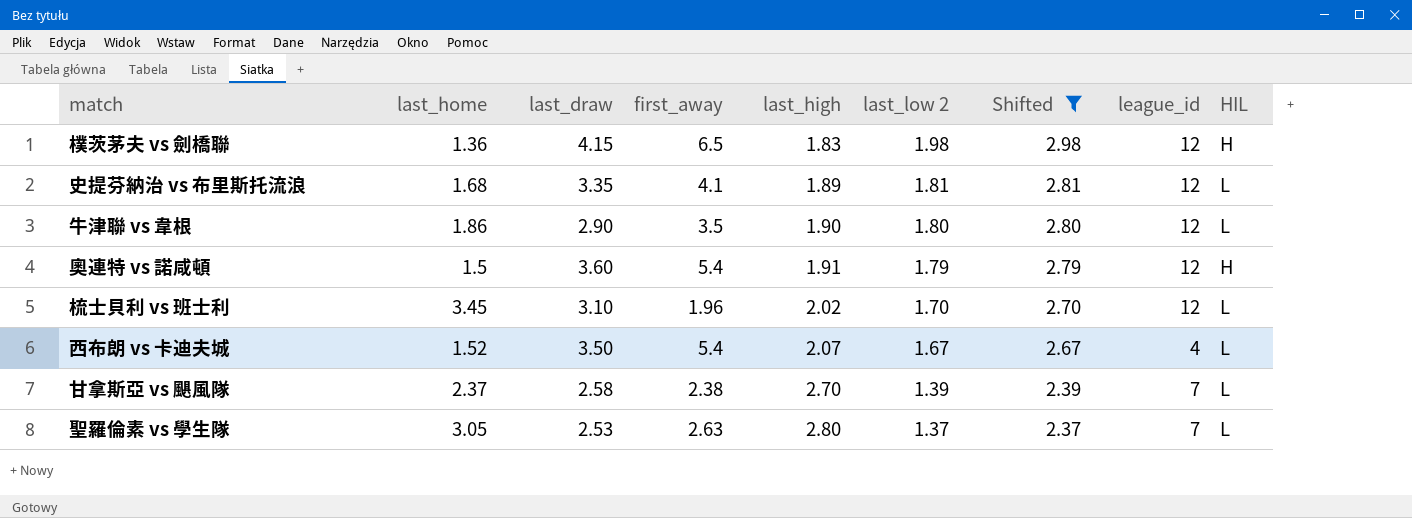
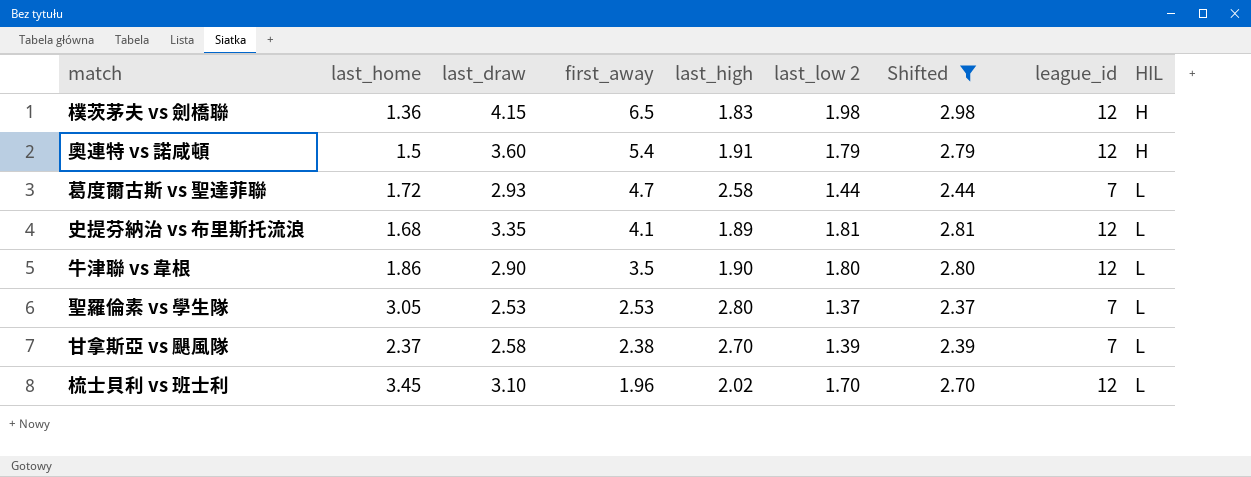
row order: last_high ascending -> first_away descending
row 西布朗 vs 卡迪夫城: 1.52 | 3.50 | 5.4 | 2.07 | 1.67 | 2.67 | 4 | L -> none
row 葛度爾古斯 vs 聖達菲聯: none -> 1.72 | 2.93 | 4.7 | 2.58 | 1.44 | 2.44 | 7 | L
聖羅倫素 vs 學生隊 | first_away: 2.63 -> 2.53

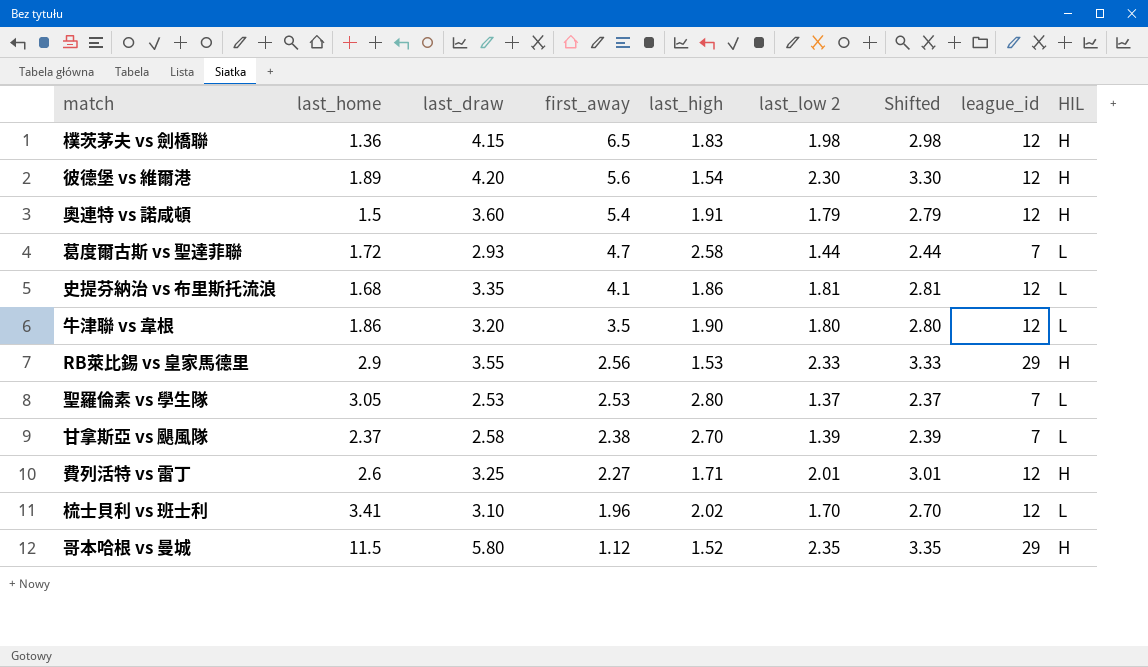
filter: Shifted <= 2.98 -> none
史提芬納治 vs 布里斯托流浪 | last_high: 1.89 -> 1.86
牛津聯 vs 韋根 | last_draw: 2.90 -> 3.20
梳士貝利 vs 班士利 | last_home: 3.45 -> 3.41

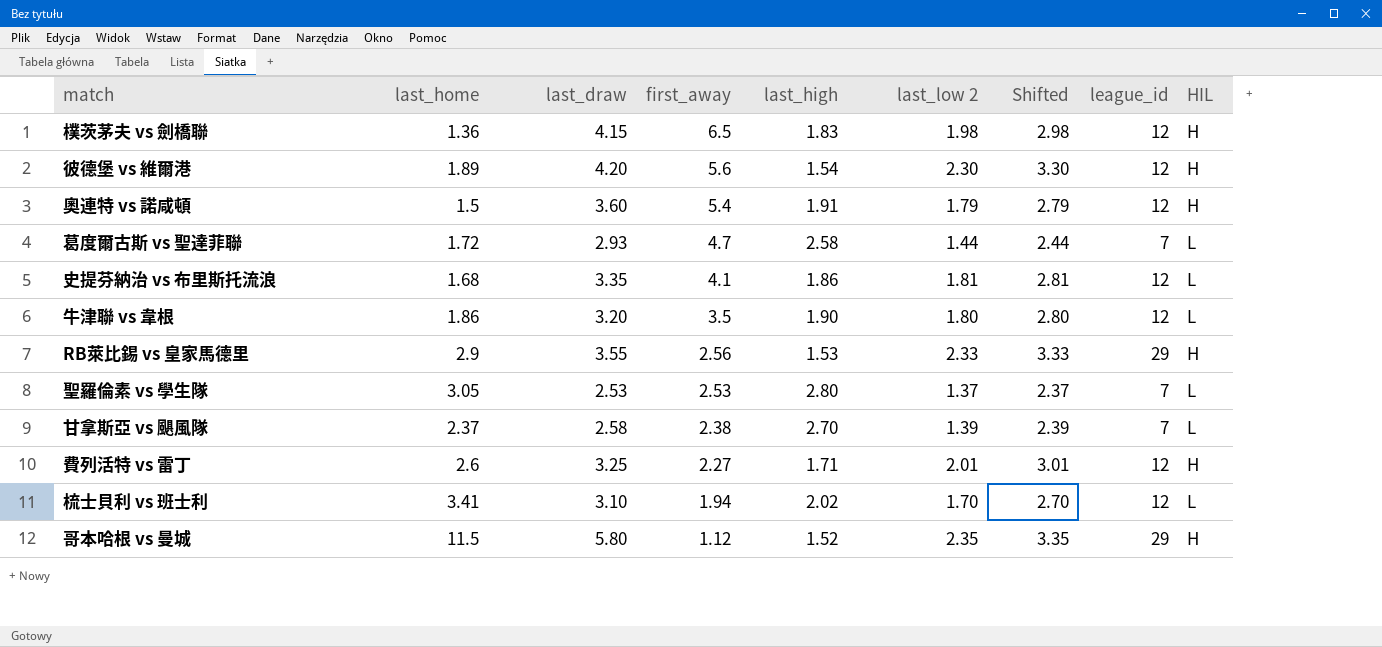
梳士貝利 vs 班士利 | first_away: 1.96 -> 1.94

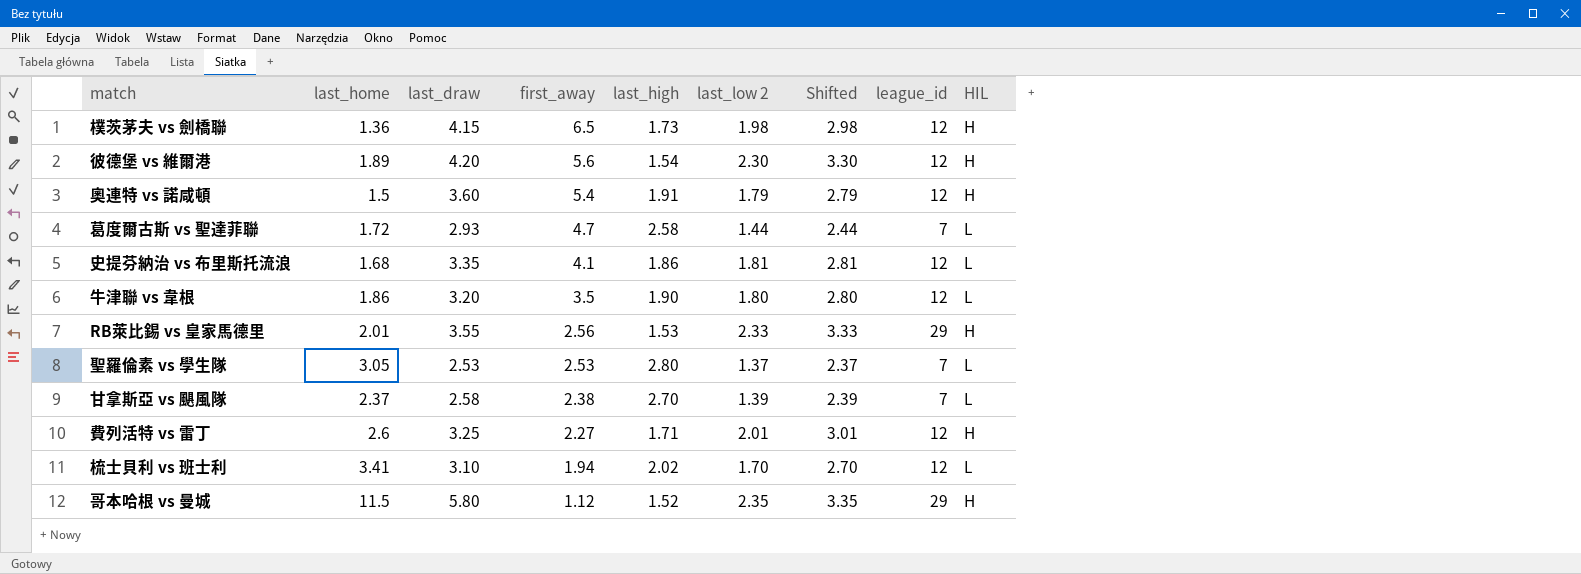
樸茨茅夫 vs 劍橋聯 | last_high: 1.83 -> 1.73
RB萊比錫 vs 皇家馬德里 | last_home: 2.9 -> 2.01

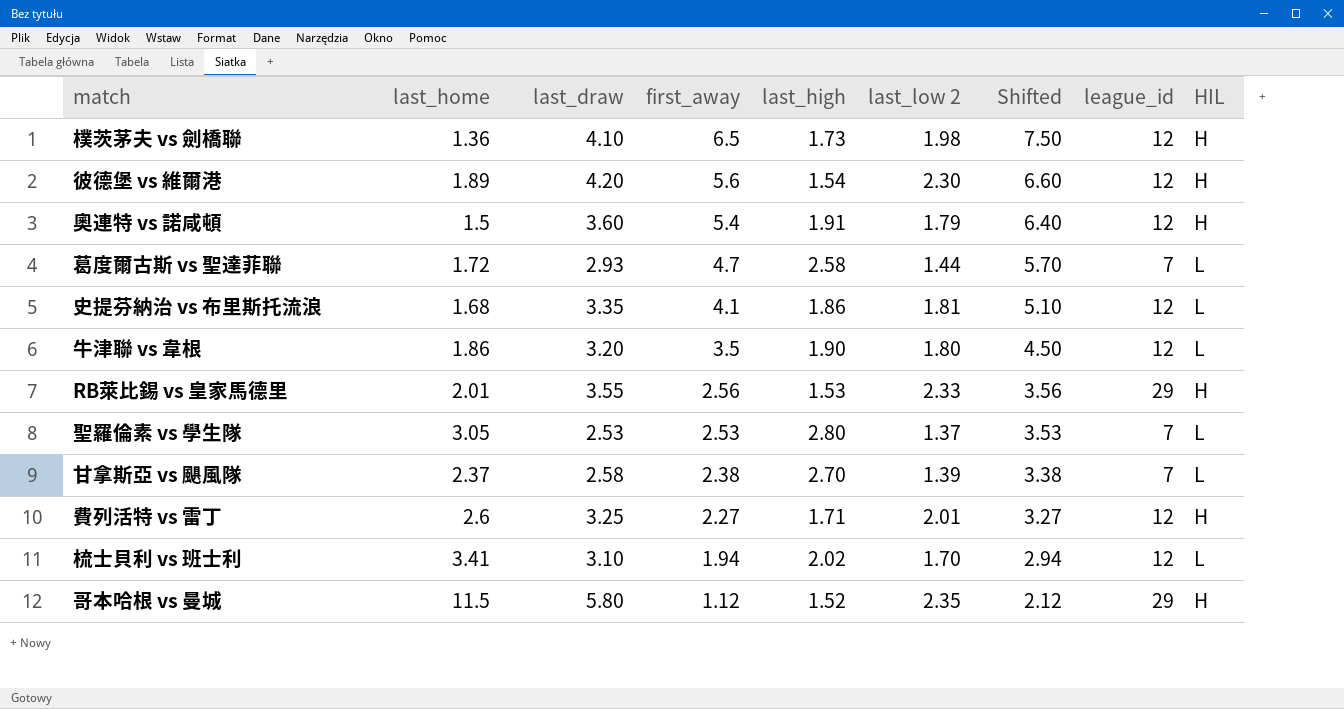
column Shifted | formula: [last_low 2] + 1 -> [first_away] + 1
樸茨茅夫 vs 劍橋聯 | last_draw: 4.15 -> 4.10

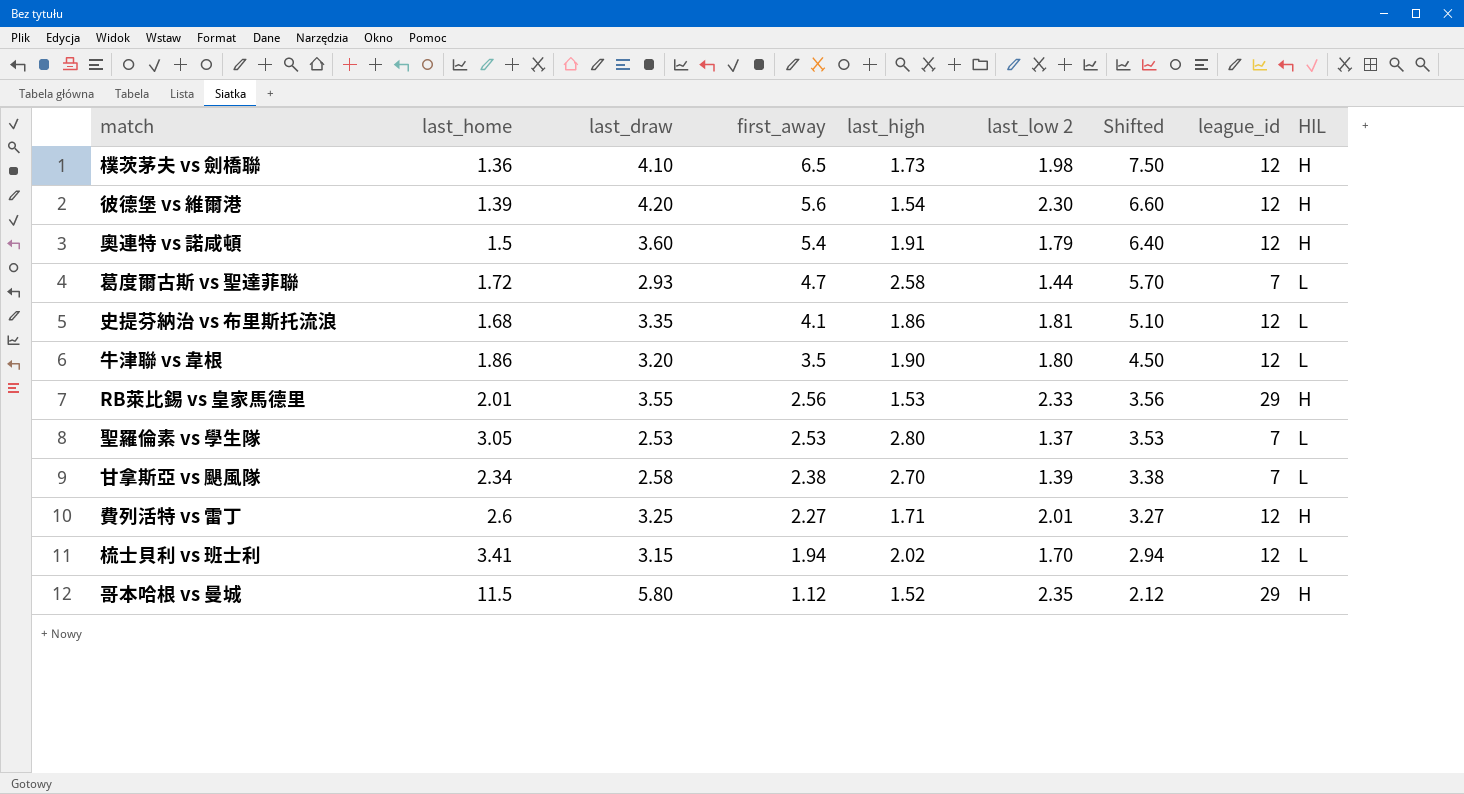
彼德堡 vs 維爾港 | last_home: 1.89 -> 1.39
甘拿斯亞 vs 颶風隊 | last_home: 2.37 -> 2.34
梳士貝利 vs 班士利 | last_draw: 3.10 -> 3.15

